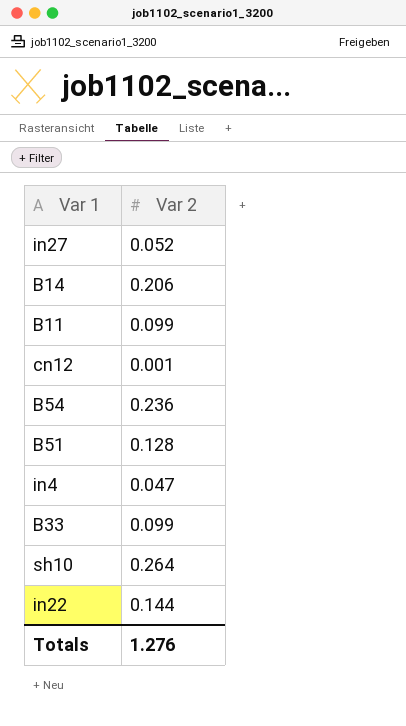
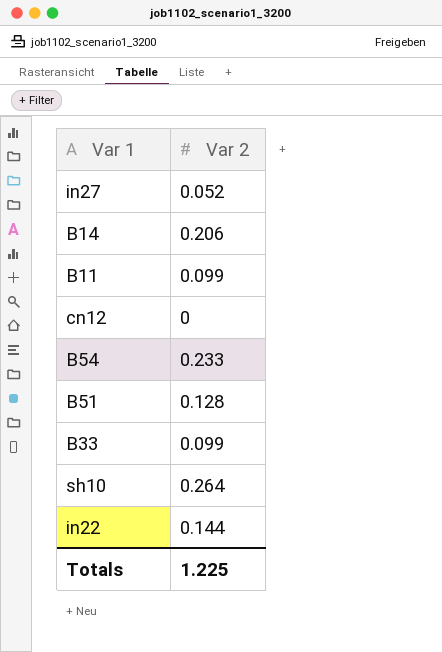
row in4: 0.047 -> none
cn12 | Var 2: 0.001 -> 0
B54 | Var 2: 0.236 -> 0.233
Totals | Var 2: 1.276 -> 1.225

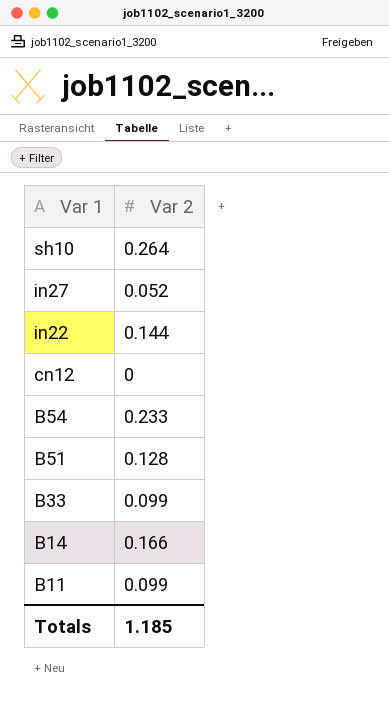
row order: none -> Var 1 descending
B14 | Var 2: 0.206 -> 0.166
Totals | Var 2: 1.225 -> 1.185

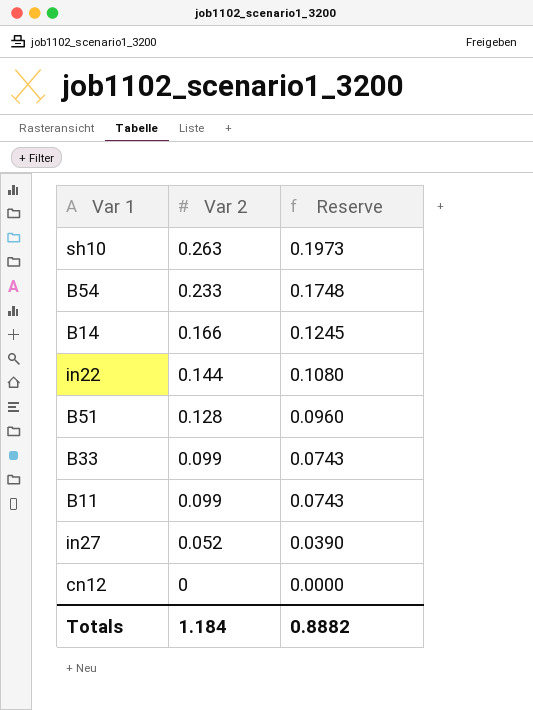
row order: Var 1 descending -> Var 2 descending
column Reserve | formula: none -> [Var 2] * 0.75
sh10 | Var 2: 0.264 -> 0.263
Totals | Var 2: 1.185 -> 1.184

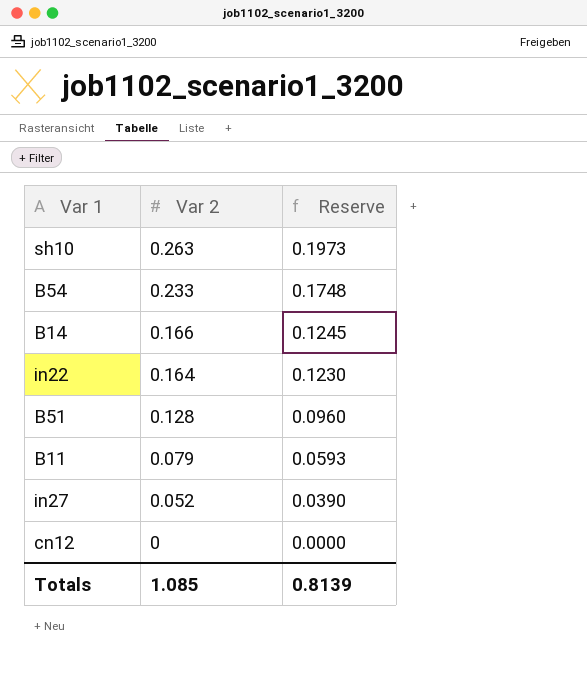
row B33: 0.099 | 0.0743 -> none
in22 | Var 2: 0.144 -> 0.164
in22 | Reserve: 0.1080 -> 0.1230
B11 | Var 2: 0.099 -> 0.079
B11 | Reserve: 0.0743 -> 0.0593
Totals | Var 2: 1.184 -> 1.085
Totals | Reserve: 0.8882 -> 0.8139

